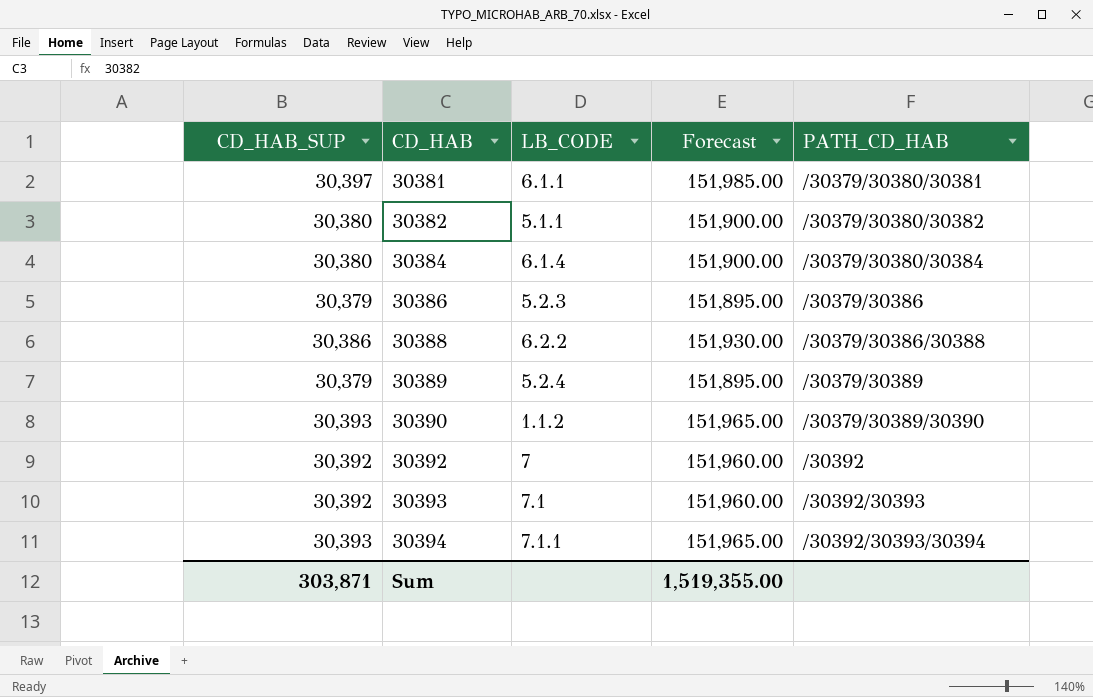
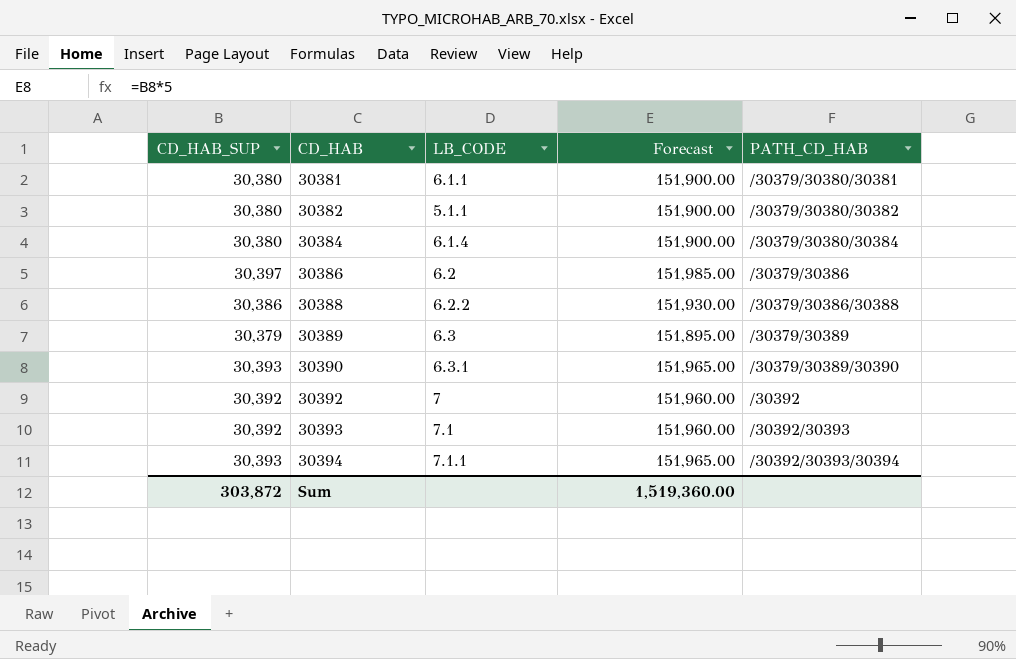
30381 | CD_HAB_SUP: 30,397 -> 30,380
30381 | Forecast: 151,985.00 -> 151,900.00
30386 | CD_HAB_SUP: 30,379 -> 30,397
30386 | LB_CODE: 5.2.3 -> 6.2
30386 | Forecast: 151,895.00 -> 151,985.00
30389 | LB_CODE: 5.2.4 -> 6.3
30390 | LB_CODE: 1.1.2 -> 6.3.1
Sum | CD_HAB_SUP: 303,871 -> 303,872
Sum | Forecast: 1,519,355.00 -> 1,519,360.00

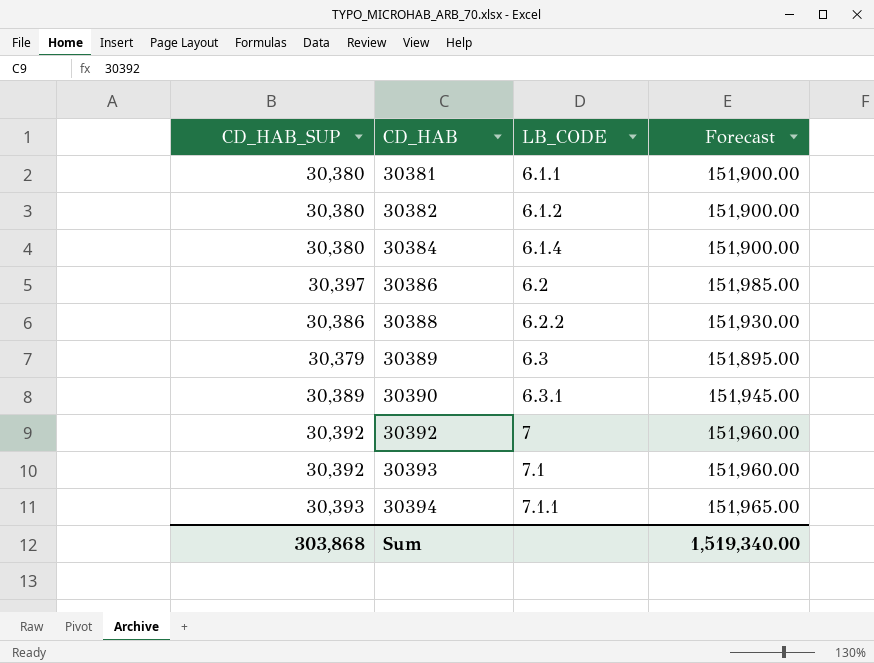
column PATH_CD_HAB | position: 5 -> none
30382 | LB_CODE: 5.1.1 -> 6.1.2
30390 | CD_HAB_SUP: 30,393 -> 30,389
30390 | Forecast: 151,965.00 -> 151,945.00
Sum | CD_HAB_SUP: 303,872 -> 303,868
Sum | Forecast: 1,519,360.00 -> 1,519,340.00

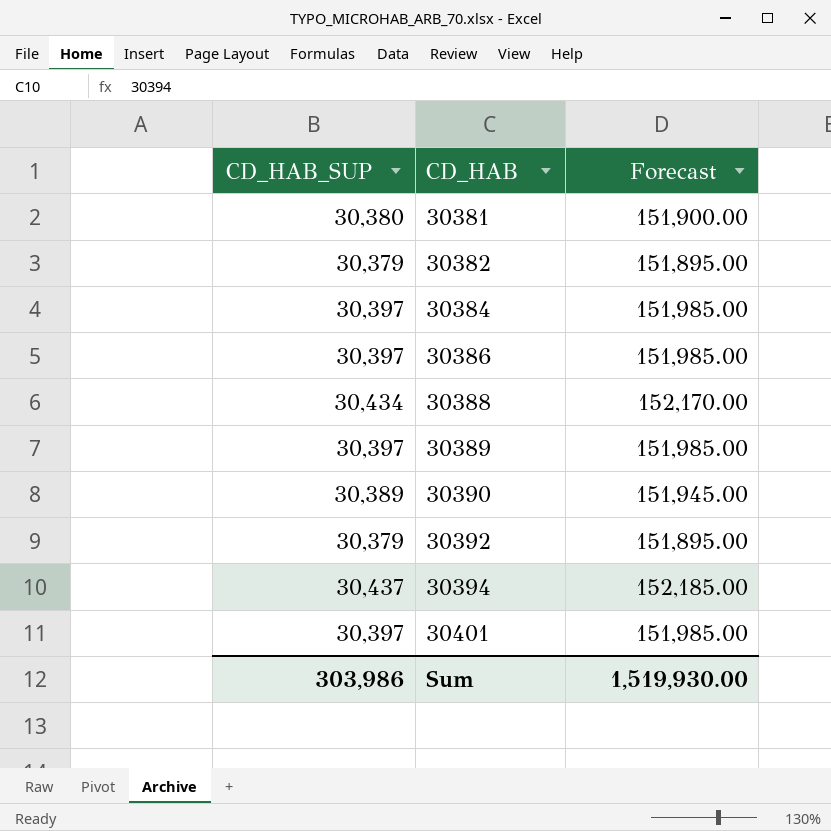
column LB_CODE | position: 3 -> none
row 30393: 30,392 | 7.1 | 151,960.00 -> none
30382 | CD_HAB_SUP: 30,380 -> 30,379
30382 | Forecast: 151,900.00 -> 151,895.00
30384 | CD_HAB_SUP: 30,380 -> 30,397
30384 | Forecast: 151,900.00 -> 151,985.00
30388 | CD_HAB_SUP: 30,386 -> 30,434
30388 | Forecast: 151,930.00 -> 152,170.00
30389 | CD_HAB_SUP: 30,379 -> 30,397
30389 | Forecast: 151,895.00 -> 151,985.00
30392 | CD_HAB_SUP: 30,392 -> 30,379
30392 | Forecast: 151,960.00 -> 151,895.00
30394 | CD_HAB_SUP: 30,393 -> 30,437
30394 | Forecast: 151,965.00 -> 152,185.00
row 30401: none -> 30,397 | 151,985.00
Sum | CD_HAB_SUP: 303,868 -> 303,986
Sum | Forecast: 1,519,340.00 -> 1,519,930.00

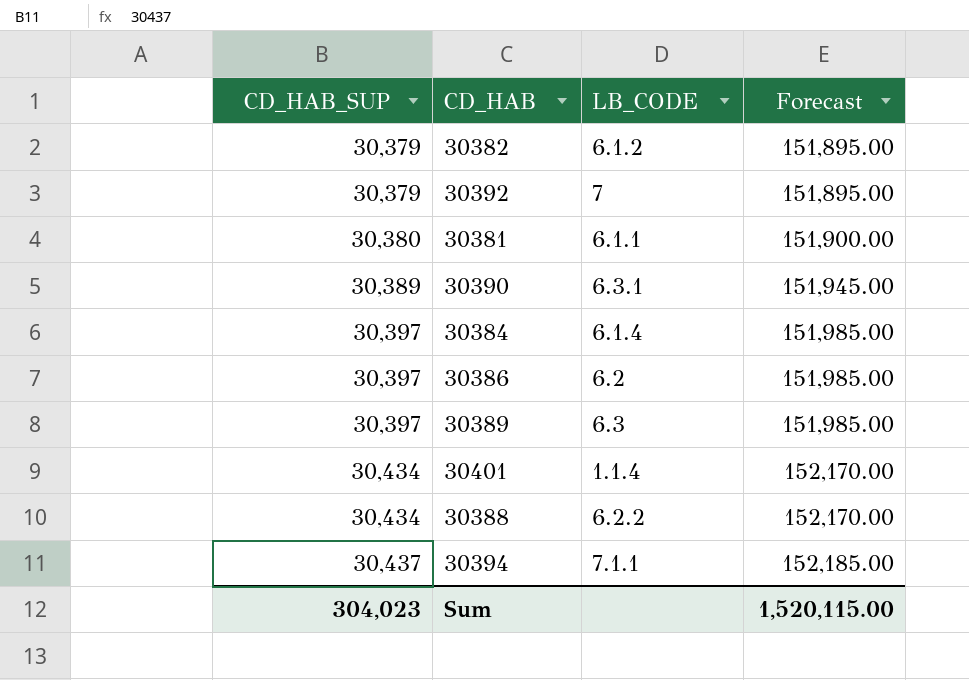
row order: CD_HAB ascending -> CD_HAB_SUP ascending
column LB_CODE | position: none -> 3
30401 | CD_HAB_SUP: 30,397 -> 30,434
30401 | Forecast: 151,985.00 -> 152,170.00
Sum | CD_HAB_SUP: 303,986 -> 304,023
Sum | Forecast: 1,519,930.00 -> 1,520,115.00

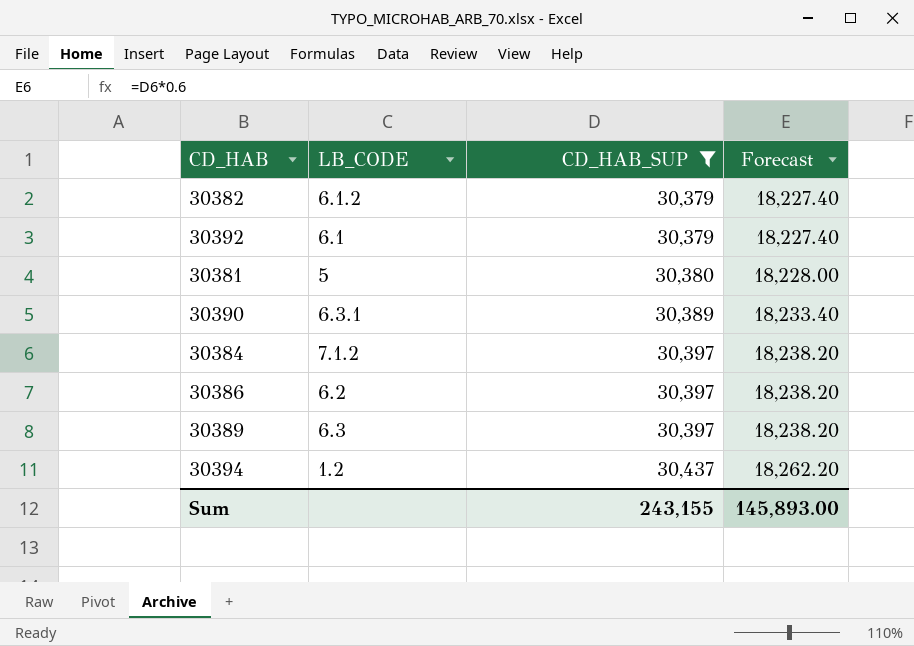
filter: none -> CD_HAB_SUP != 30,434
column CD_HAB_SUP | position: 1 -> 3
column Forecast | formula: [CD_HAB_SUP] * 5 -> [CD_HAB_SUP] * 0.6
30392 | LB_CODE: 7 -> 6.1
30381 | LB_CODE: 6.1.1 -> 5
30384 | LB_CODE: 6.1.4 -> 7.1.2
30394 | LB_CODE: 7.1.1 -> 1.2
Sum | CD_HAB_SUP: 304,023 -> 243,155
Sum | Forecast: 1,520,115.00 -> 145,893.00

